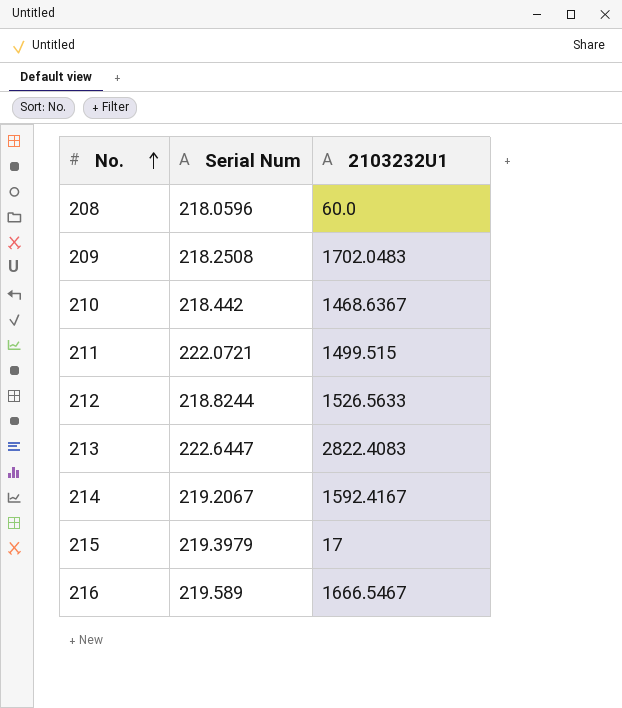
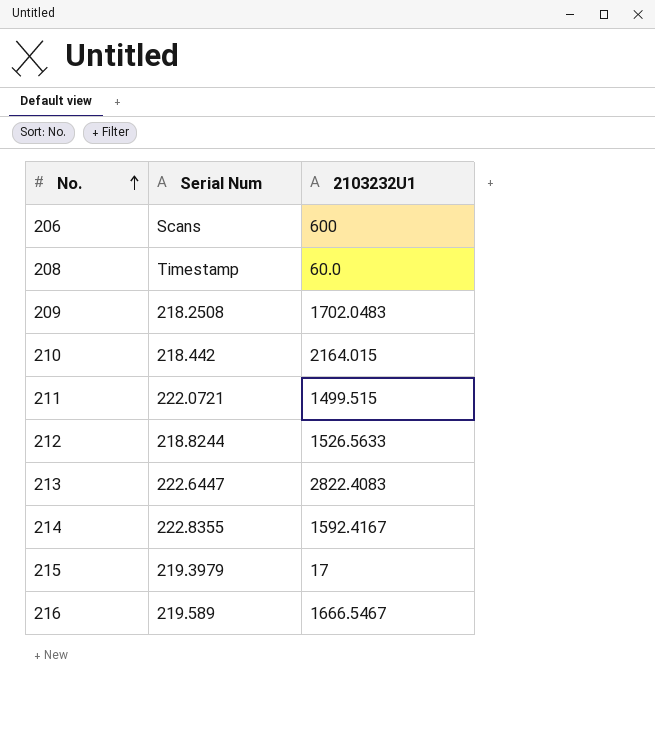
row 206: none -> Scans | 600
208 | Serial Num: 218.0596 -> Timestamp
210 | 2103232U1: 1468.6367 -> 2164.015
214 | Serial Num: 219.2067 -> 222.8355

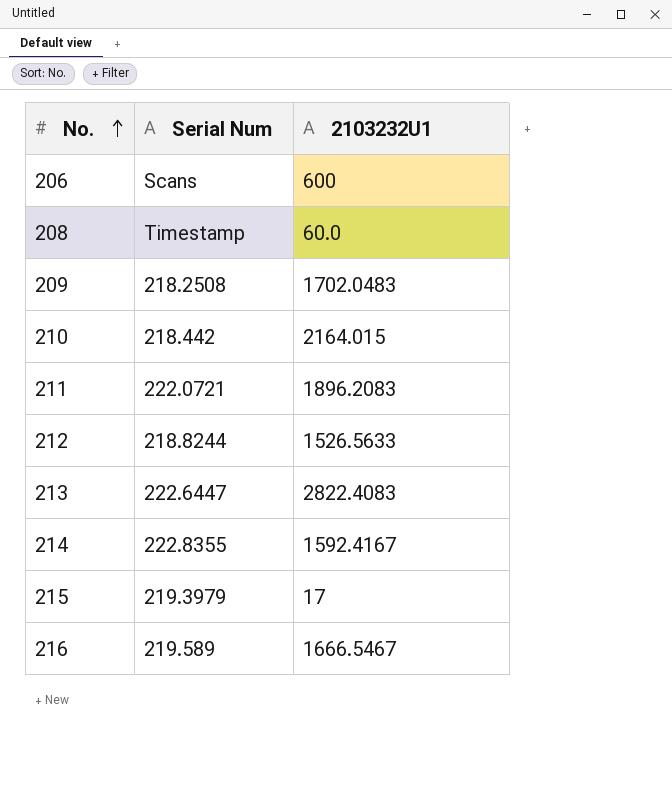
211 | 2103232U1: 1499.515 -> 1896.2083

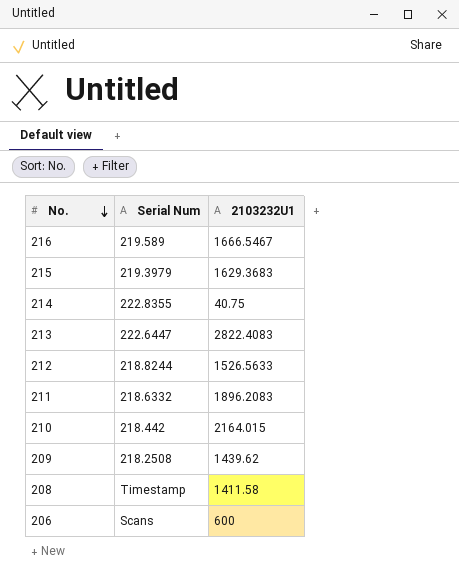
row order: No. ascending -> No. descending
215 | 2103232U1: 17 -> 1629.3683
214 | 2103232U1: 1592.4167 -> 40.75
211 | Serial Num: 222.0721 -> 218.6332
209 | 2103232U1: 1702.0483 -> 1439.62
208 | 2103232U1: 60.0 -> 1411.58

